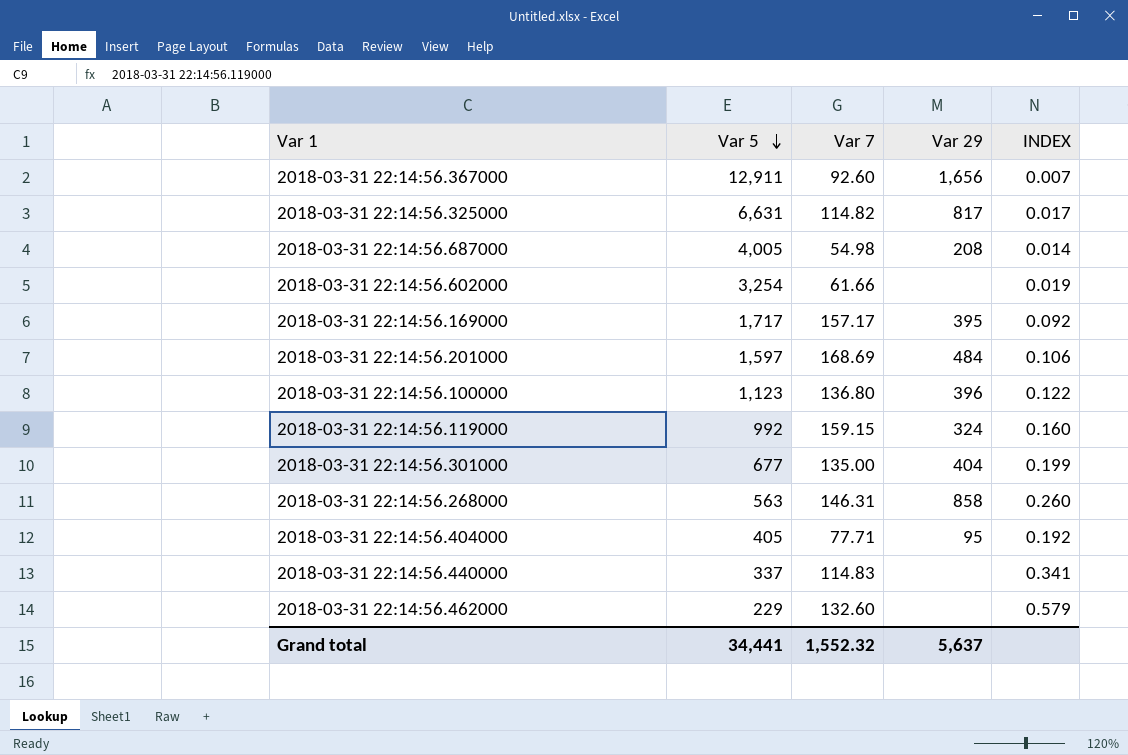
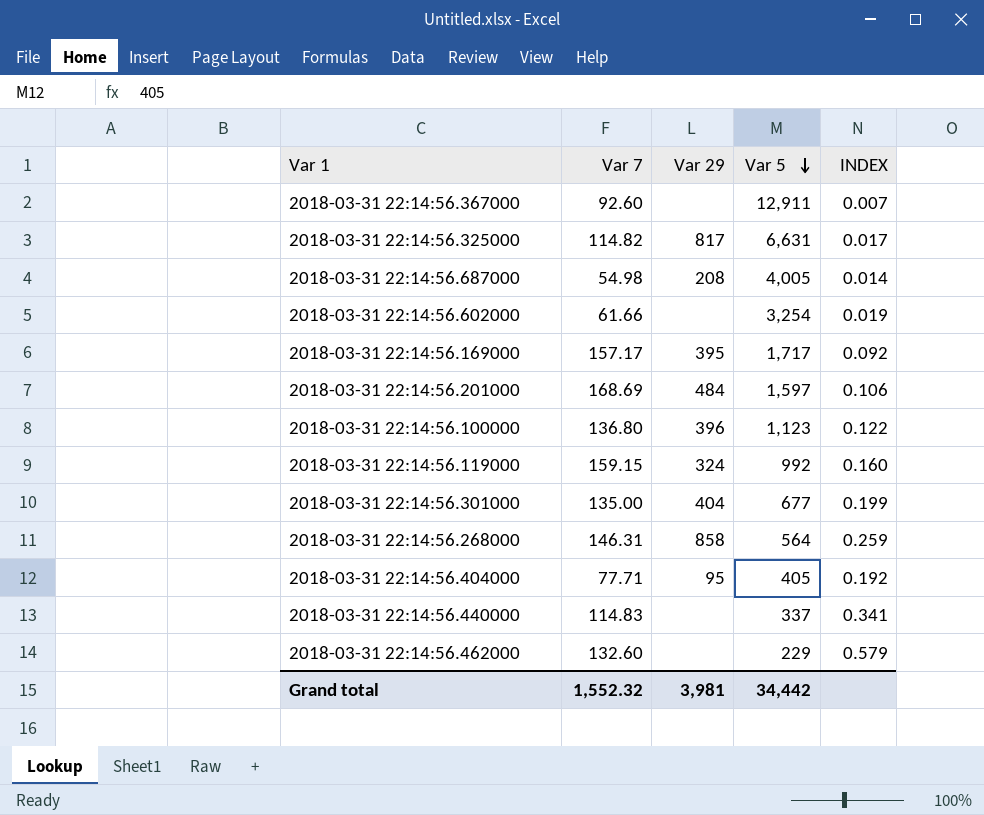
column Var 5 | position: 2 -> 4
2018-03-31 22:14:56.367000 | Var 29: 1,656 -> none
2018-03-31 22:14:56.268000 | Var 5: 563 -> 564
2018-03-31 22:14:56.268000 | INDEX: 0.260 -> 0.259
Grand total | Var 29: 5,637 -> 3,981
Grand total | Var 5: 34,441 -> 34,442

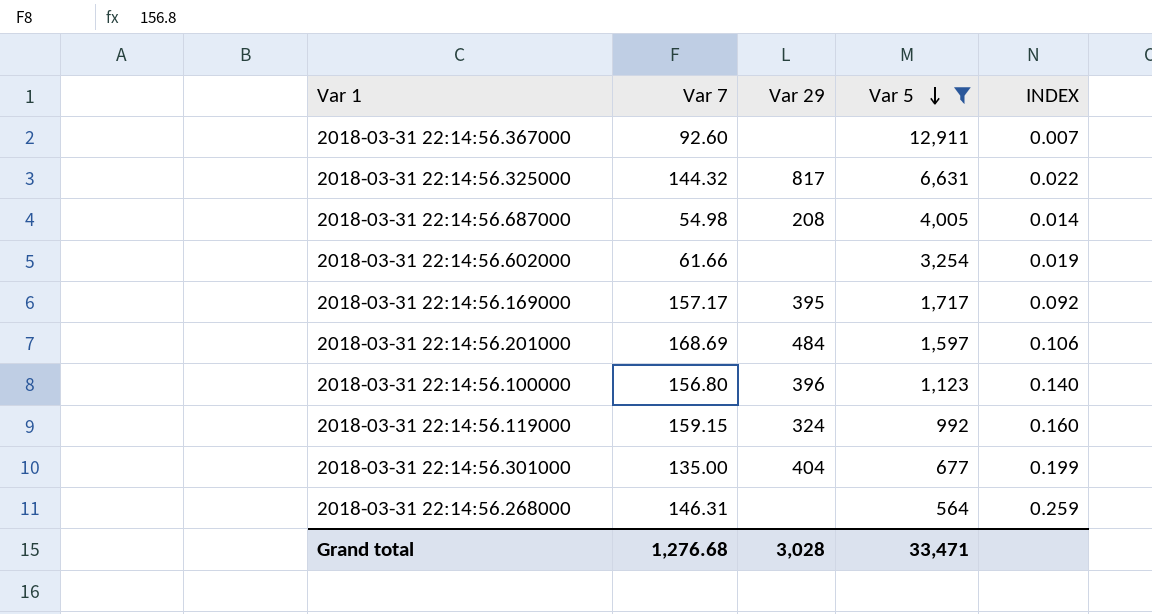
filter: none -> Var 5 >= 564
2018-03-31 22:14:56.325000 | Var 7: 114.82 -> 144.32
2018-03-31 22:14:56.325000 | INDEX: 0.017 -> 0.022
2018-03-31 22:14:56.100000 | Var 7: 136.80 -> 156.80
2018-03-31 22:14:56.100000 | INDEX: 0.122 -> 0.140
2018-03-31 22:14:56.268000 | Var 29: 858 -> none
Grand total | Var 7: 1,552.32 -> 1,276.68
Grand total | Var 29: 3,981 -> 3,028
Grand total | Var 5: 34,442 -> 33,471

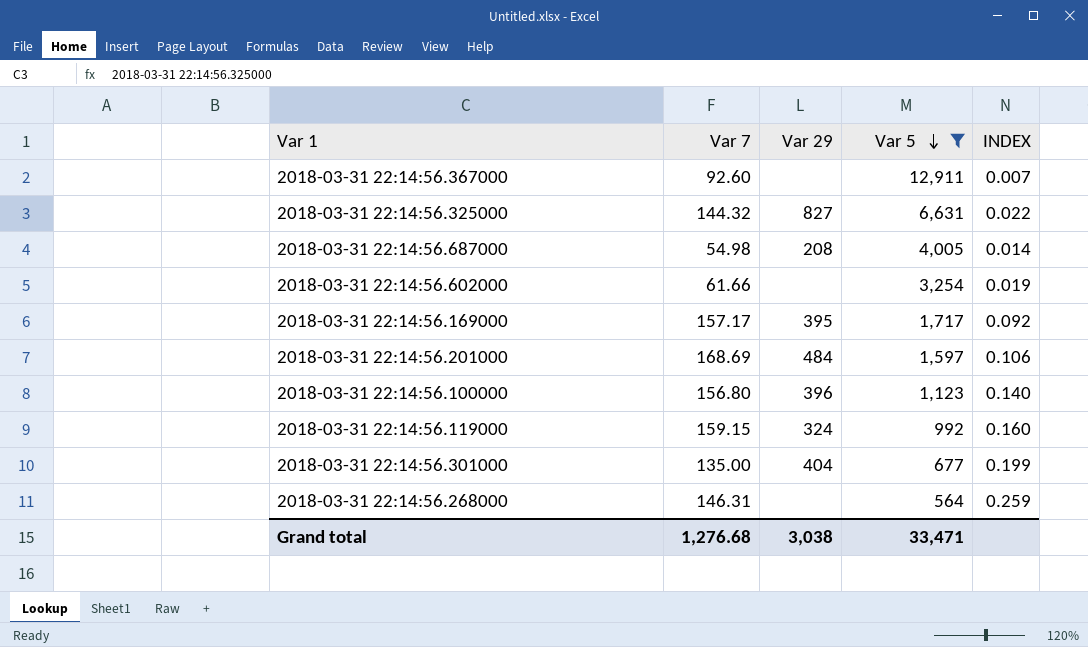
2018-03-31 22:14:56.325000 | Var 29: 817 -> 827
Grand total | Var 29: 3,028 -> 3,038

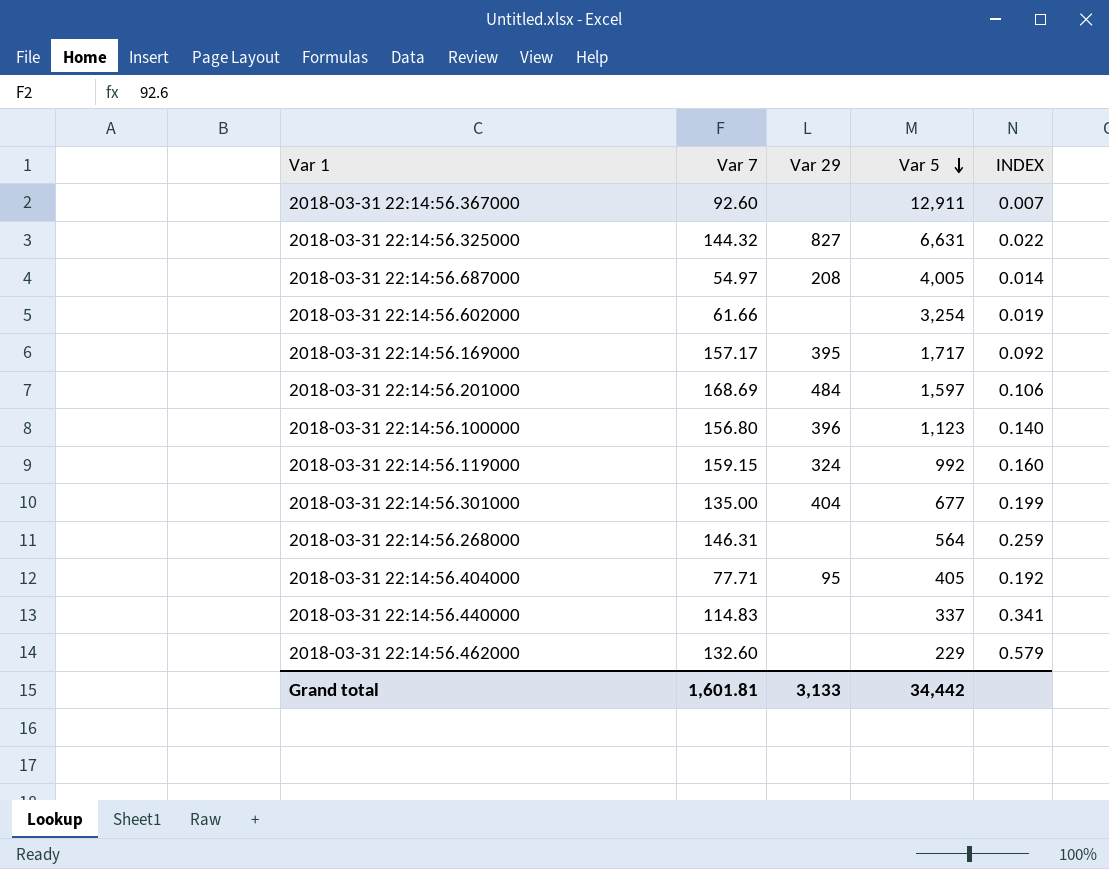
filter: Var 5 >= 564 -> none
2018-03-31 22:14:56.687000 | Var 7: 54.98 -> 54.97
Grand total | Var 7: 1,276.68 -> 1,601.81
Grand total | Var 29: 3,038 -> 3,133
Grand total | Var 5: 33,471 -> 34,442

